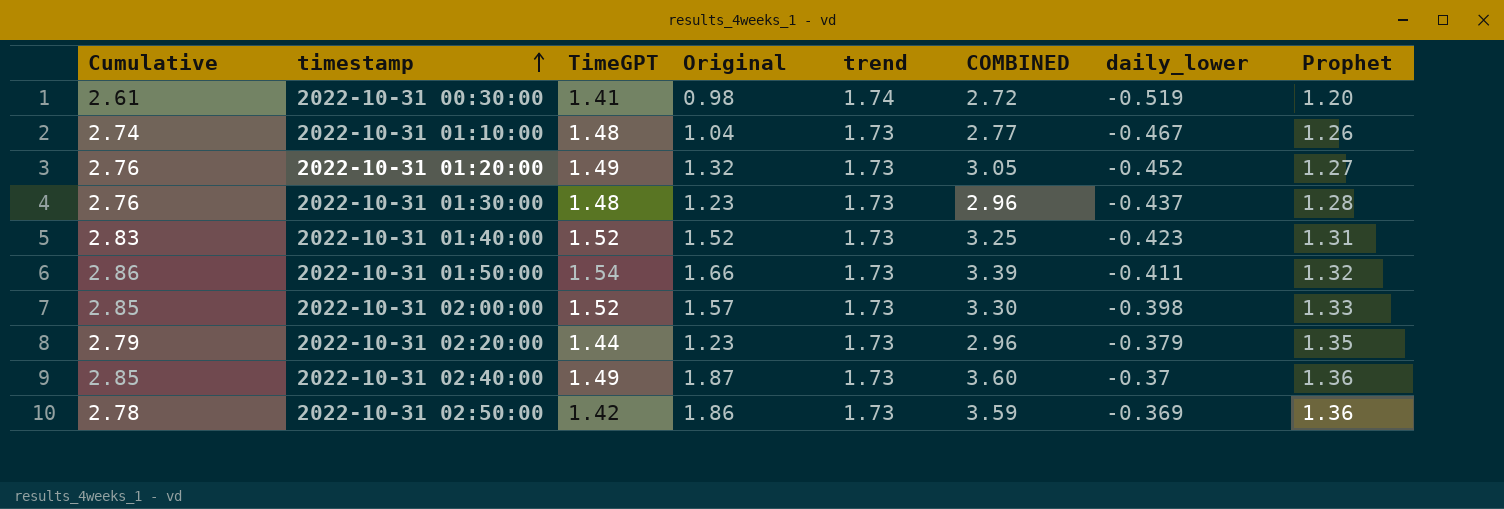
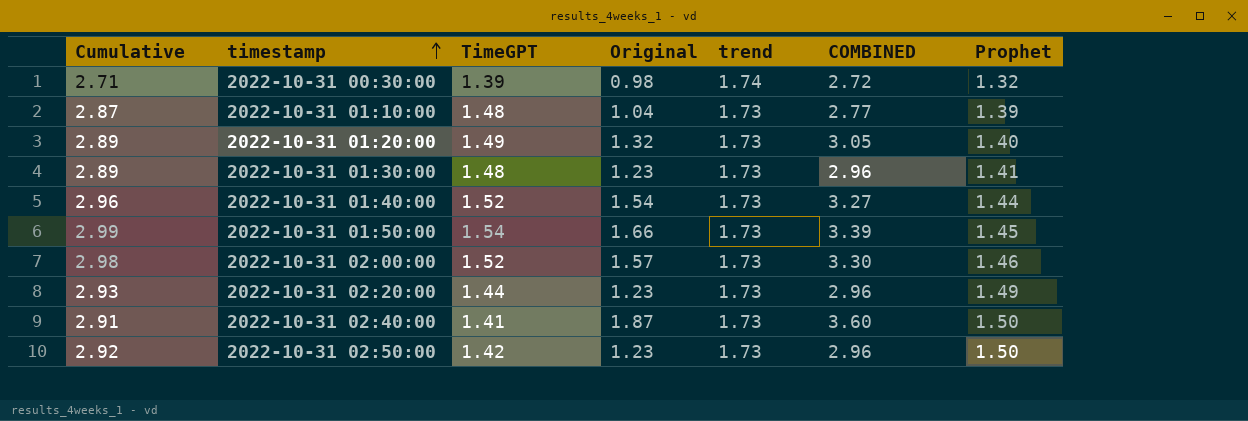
column daily_lower | position: 7 -> none
2022-10-31 00:30:00 | Cumulative: 2.61 -> 2.71
2022-10-31 00:30:00 | TimeGPT: 1.41 -> 1.39
2022-10-31 00:30:00 | Prophet: 1.20 -> 1.32
2022-10-31 01:10:00 | Cumulative: 2.74 -> 2.87
2022-10-31 01:10:00 | Prophet: 1.26 -> 1.39
2022-10-31 01:20:00 | Cumulative: 2.76 -> 2.89
2022-10-31 01:20:00 | Prophet: 1.27 -> 1.40
2022-10-31 01:30:00 | Cumulative: 2.76 -> 2.89
2022-10-31 01:30:00 | Prophet: 1.28 -> 1.41
2022-10-31 01:40:00 | Cumulative: 2.83 -> 2.96
2022-10-31 01:40:00 | Original: 1.52 -> 1.54
2022-10-31 01:40:00 | COMBINED: 3.25 -> 3.27
2022-10-31 01:40:00 | Prophet: 1.31 -> 1.44
2022-10-31 01:50:00 | Cumulative: 2.86 -> 2.99
2022-10-31 01:50:00 | Prophet: 1.32 -> 1.45
2022-10-31 02:00:00 | Cumulative: 2.85 -> 2.98
2022-10-31 02:00:00 | Prophet: 1.33 -> 1.46
2022-10-31 02:20:00 | Cumulative: 2.79 -> 2.93
2022-10-31 02:20:00 | Prophet: 1.35 -> 1.49
2022-10-31 02:40:00 | Cumulative: 2.85 -> 2.91
2022-10-31 02:40:00 | TimeGPT: 1.49 -> 1.41
2022-10-31 02:40:00 | Prophet: 1.36 -> 1.50
2022-10-31 02:50:00 | Cumulative: 2.78 -> 2.92
2022-10-31 02:50:00 | Original: 1.86 -> 1.23
2022-10-31 02:50:00 | COMBINED: 3.59 -> 2.96
2022-10-31 02:50:00 | Prophet: 1.36 -> 1.50

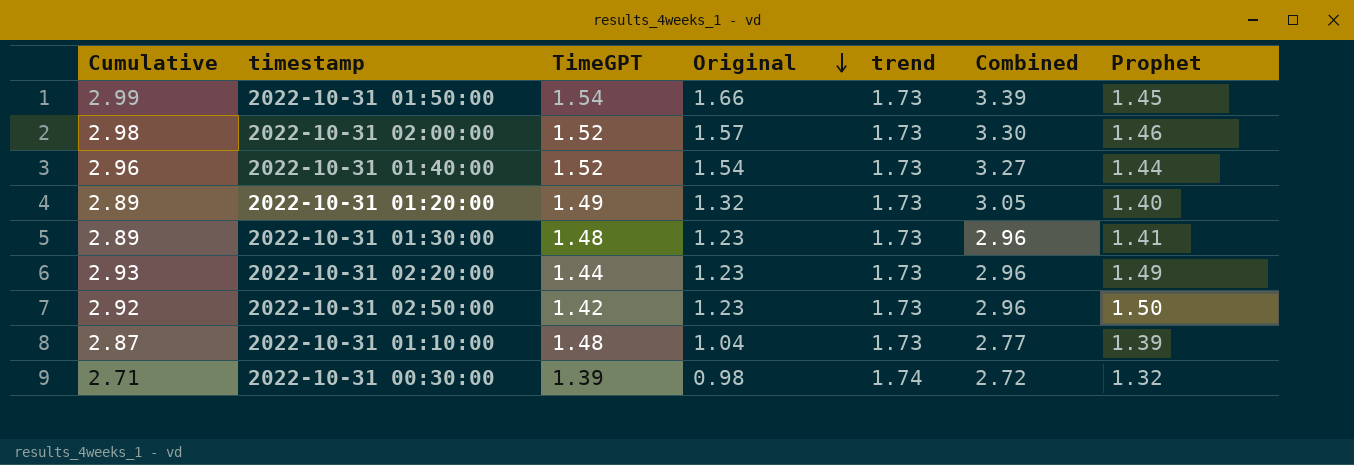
row order: timestamp ascending -> Original descending
column name: COMBINED -> Combined
row 2022-10-31 02:40:00: 2.91 | 1.41 | 1.87 | 1.73 | 3.60 | 1.50 -> none

